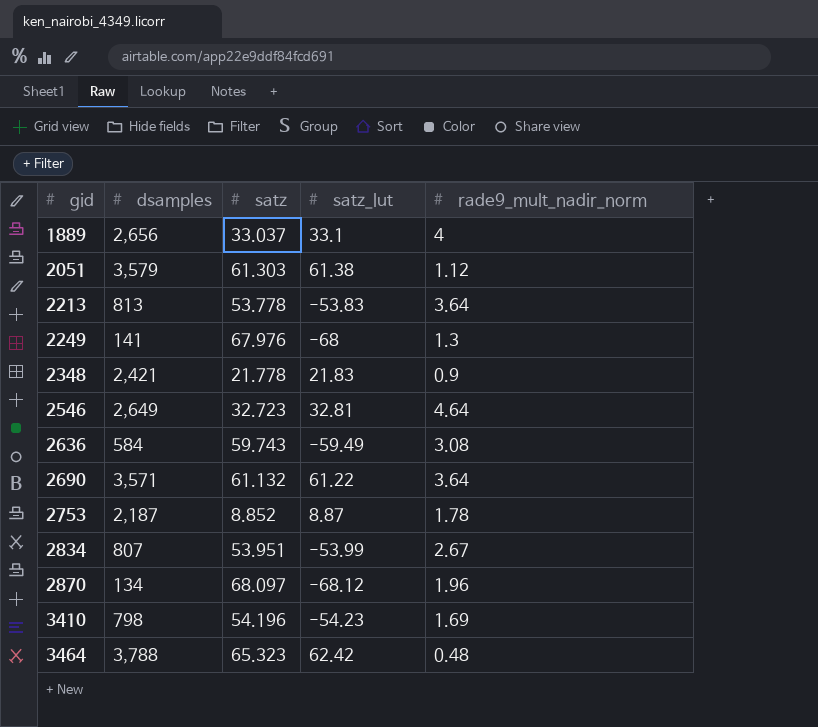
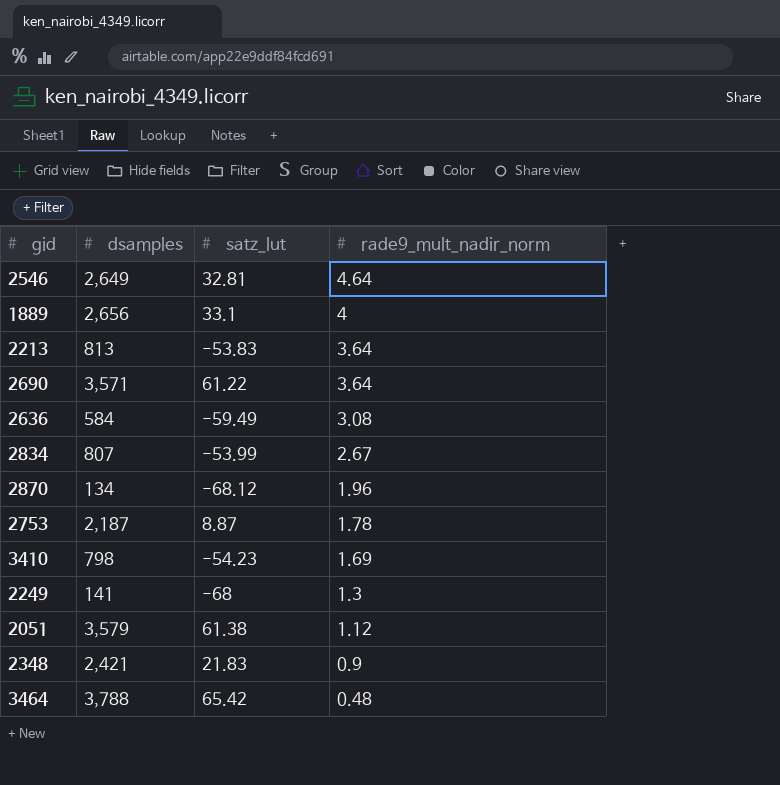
row order: gid ascending -> rade9_mult_nadir_norm descending
column satz | position: 3 -> none
3464 | satz_lut: 62.42 -> 65.42

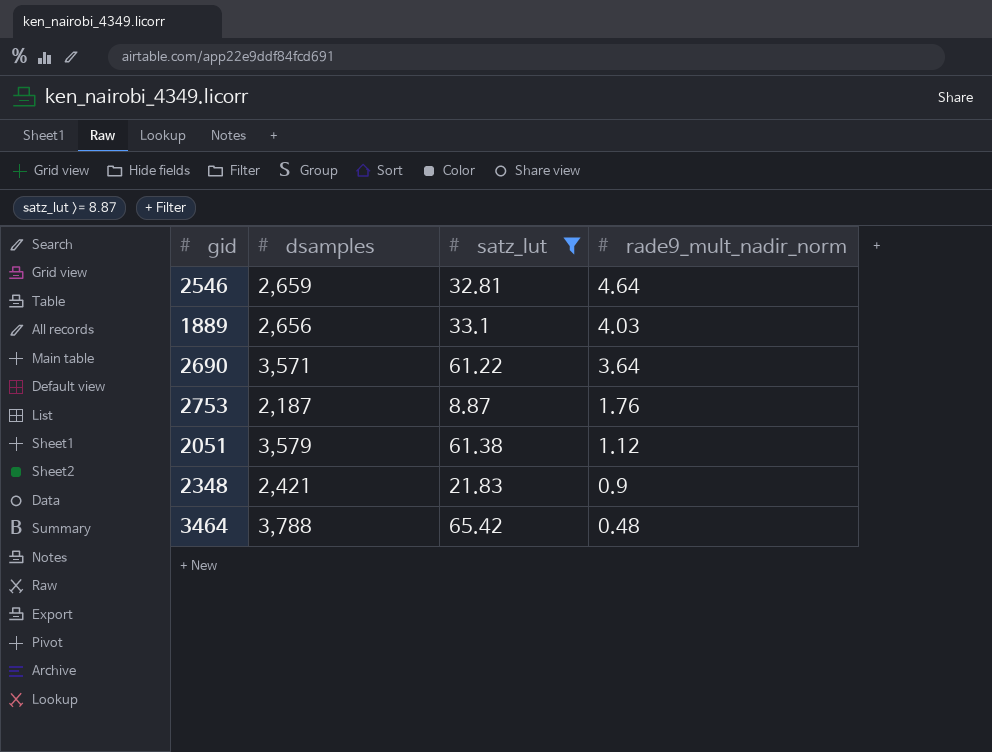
filter: none -> satz_lut >= 8.87
2546 | dsamples: 2,649 -> 2,659
1889 | rade9_mult_nadir_norm: 4 -> 4.03
2753 | rade9_mult_nadir_norm: 1.78 -> 1.76

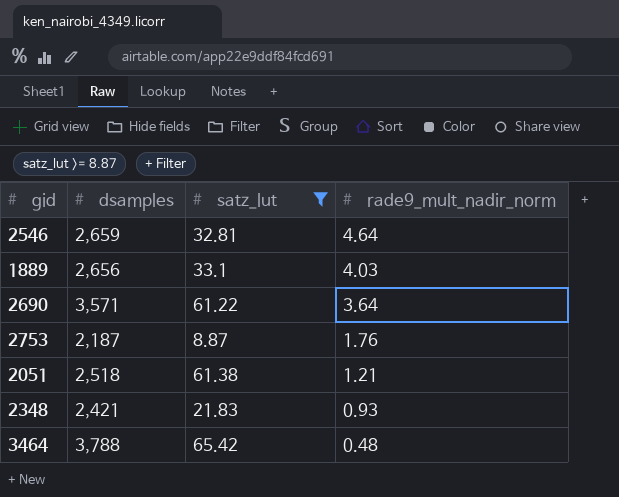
2051 | dsamples: 3,579 -> 2,518
2051 | rade9_mult_nadir_norm: 1.12 -> 1.21
2348 | rade9_mult_nadir_norm: 0.9 -> 0.93

